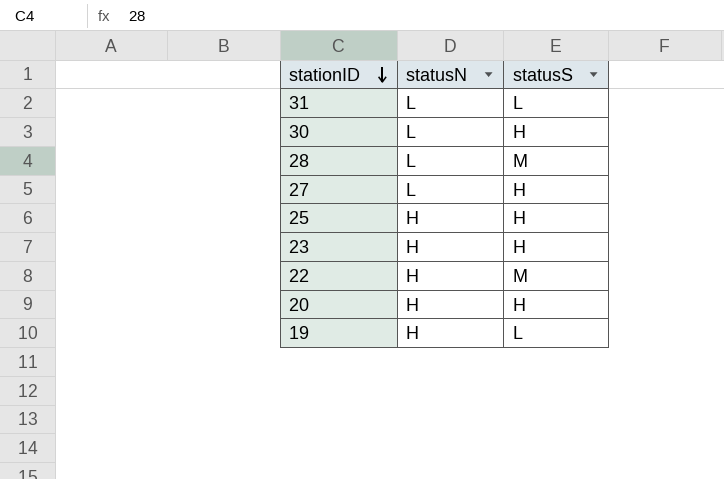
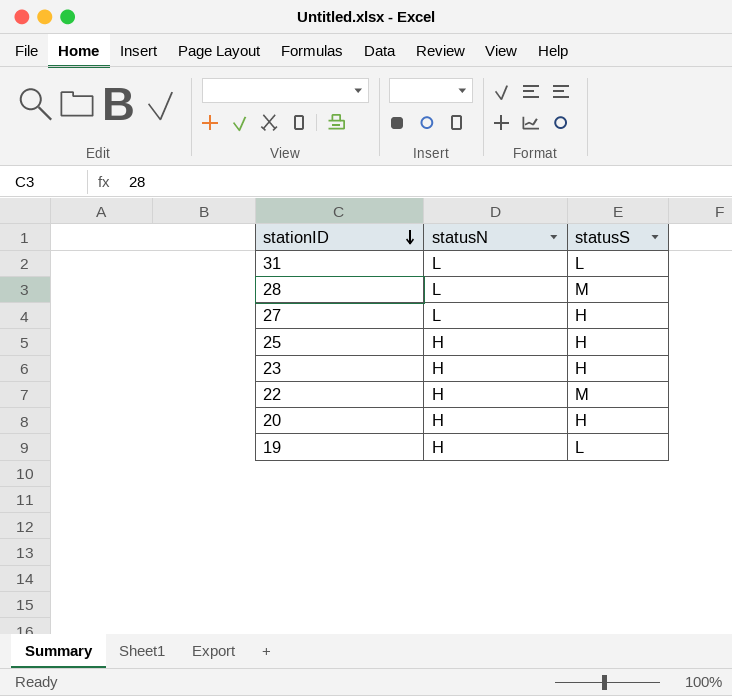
row 30: L | H -> none

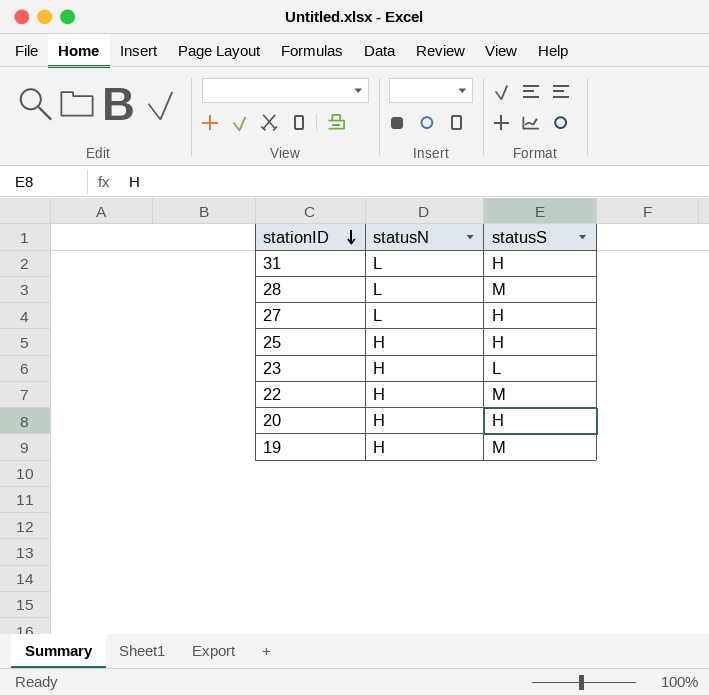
31 | statusS: L -> H
23 | statusS: H -> L
19 | statusS: L -> M

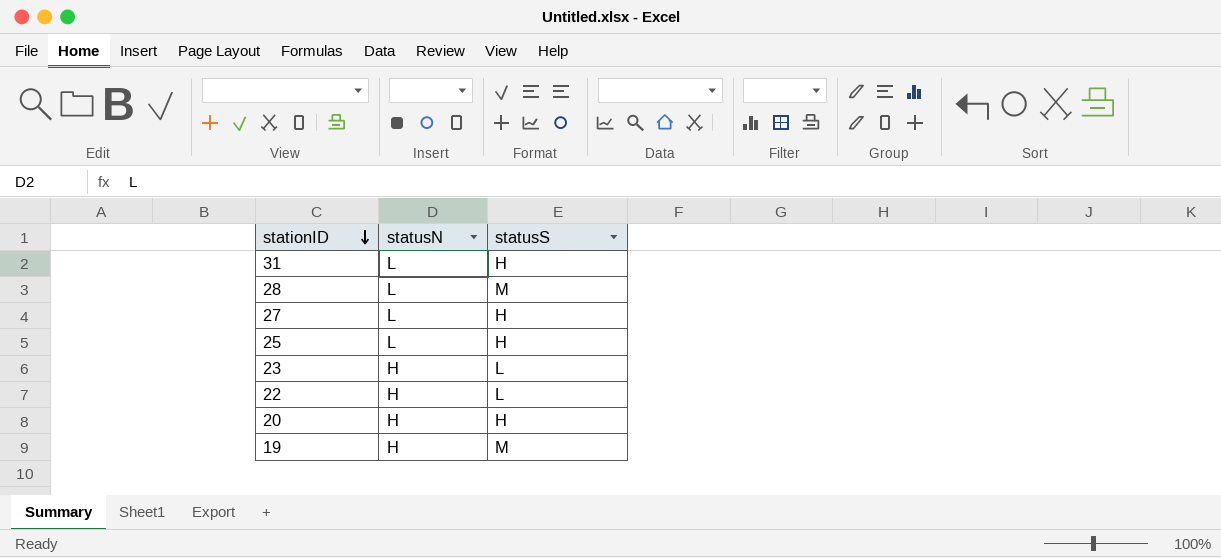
25 | statusN: H -> L
22 | statusS: M -> L

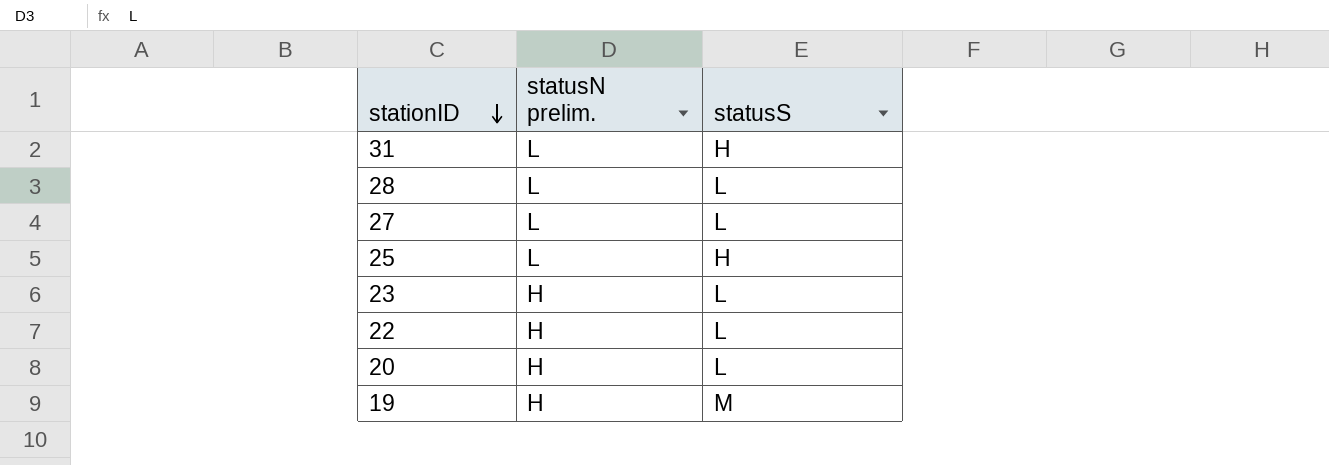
column name: statusN -> statusN prelim.
28 | statusS: M -> L
27 | statusS: H -> L
20 | statusS: H -> L

